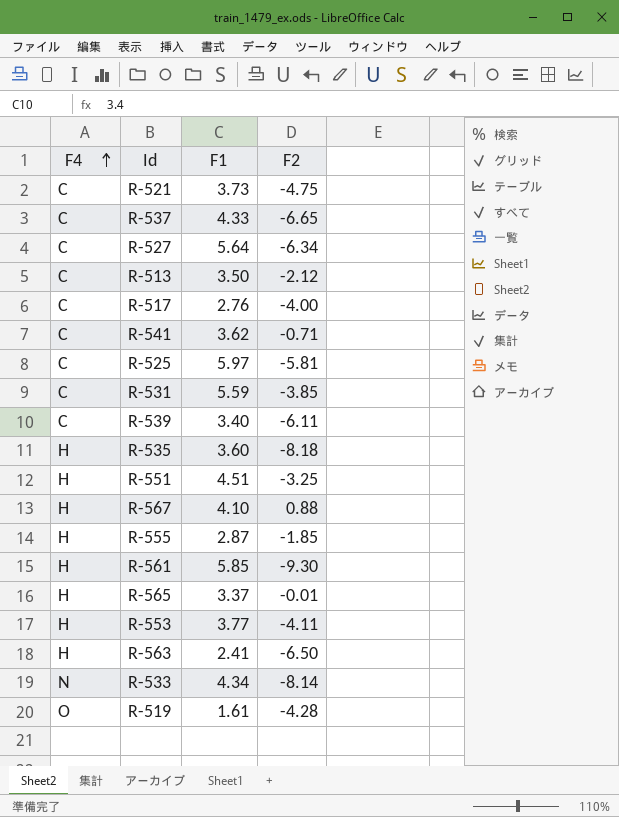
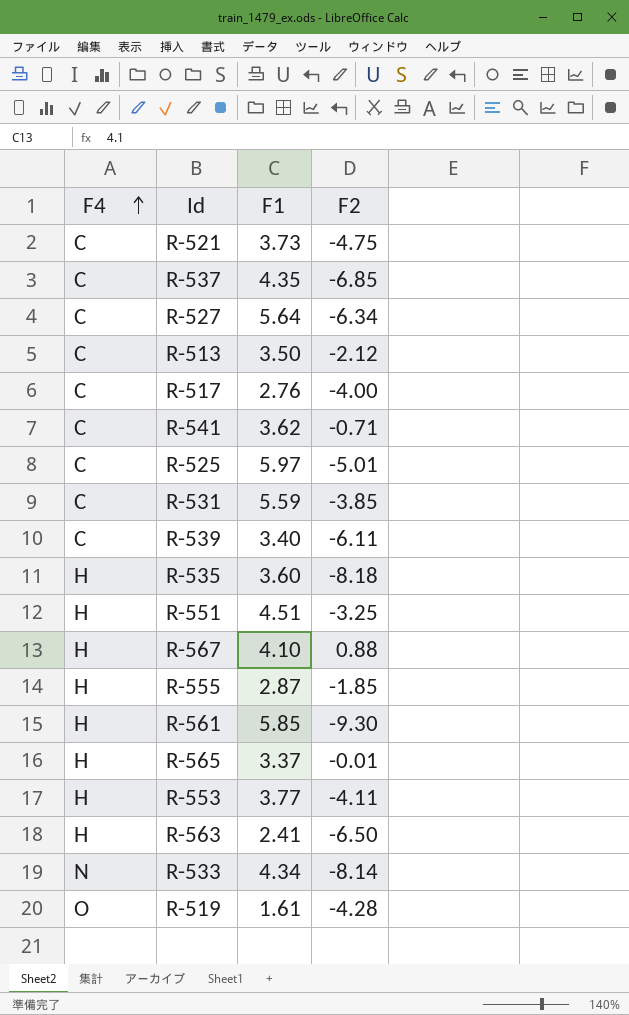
R-537 | F1: 4.33 -> 4.35
R-537 | F2: -6.65 -> -6.85
R-525 | F2: -5.81 -> -5.01

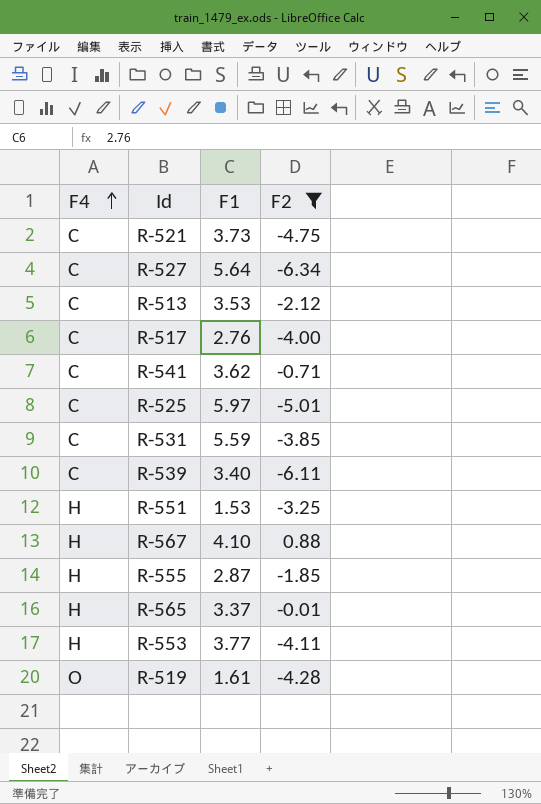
filter: none -> F2 >= -6.34
R-513 | F1: 3.50 -> 3.53
R-551 | F1: 4.51 -> 1.53

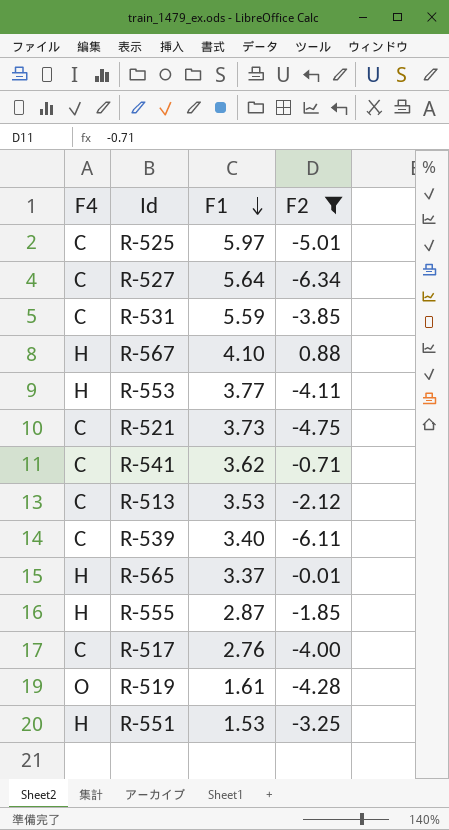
row order: F4 ascending -> F1 descending

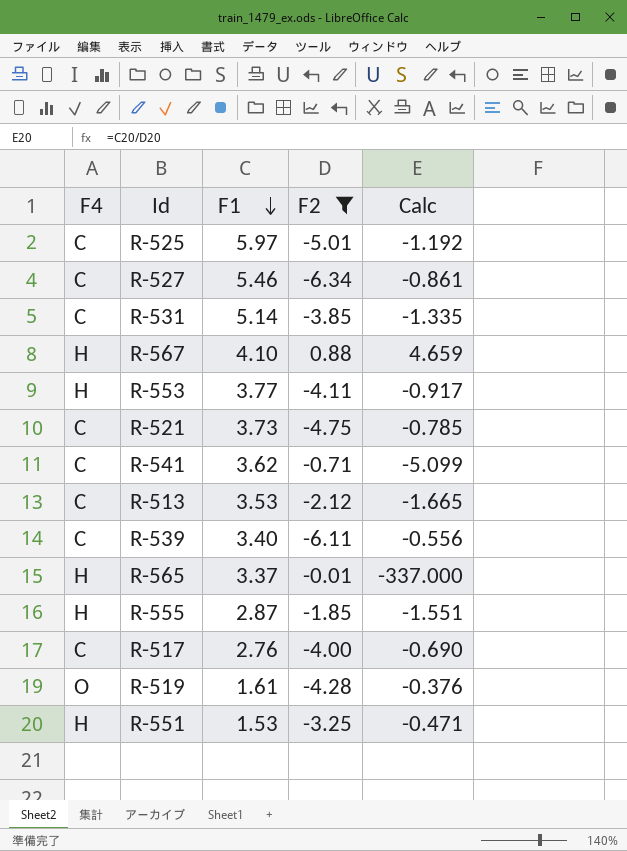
column Calc | formula: none -> [F1] / [F2]
R-527 | F1: 5.64 -> 5.46
R-531 | F1: 5.59 -> 5.14

